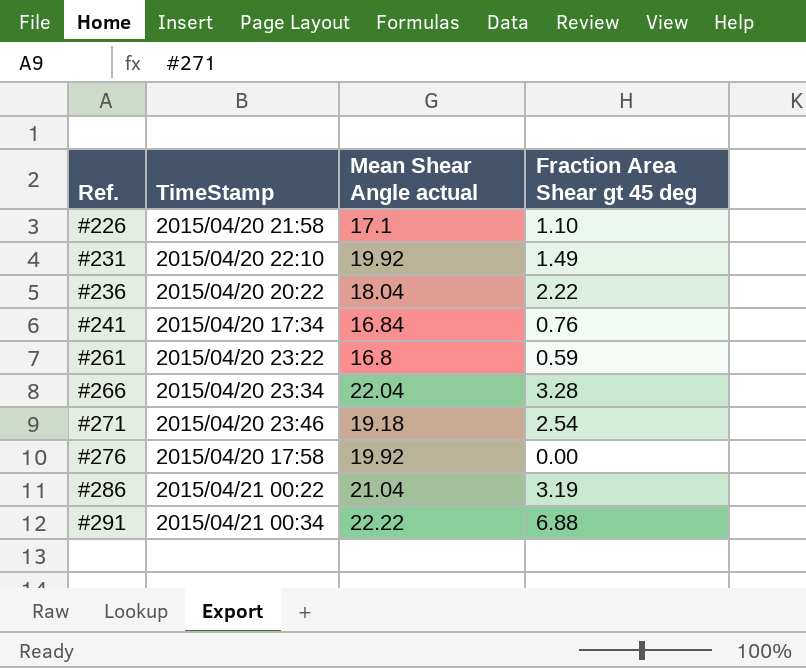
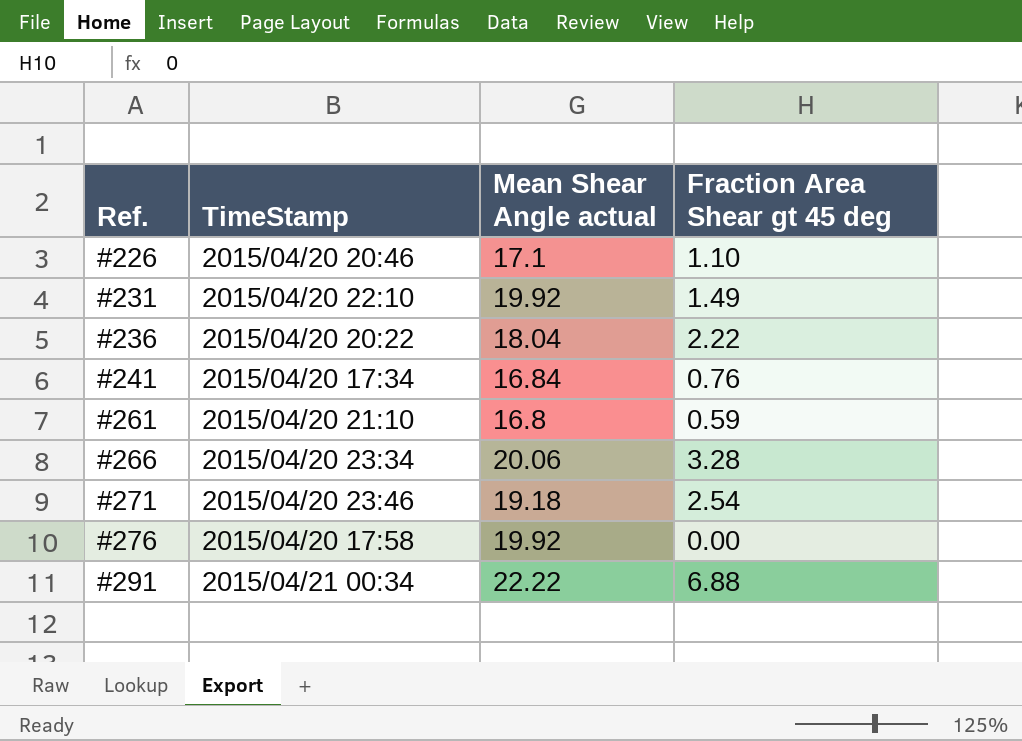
row #286: 2015/04/21 00:22 | 21.04 | 3.19 -> none
#226 | TimeStamp: 2015/04/20 21:58 -> 2015/04/20 20:46
#261 | TimeStamp: 2015/04/20 23:22 -> 2015/04/20 21:10
#266 | Mean Shear Angle actual: 22.04 -> 20.06

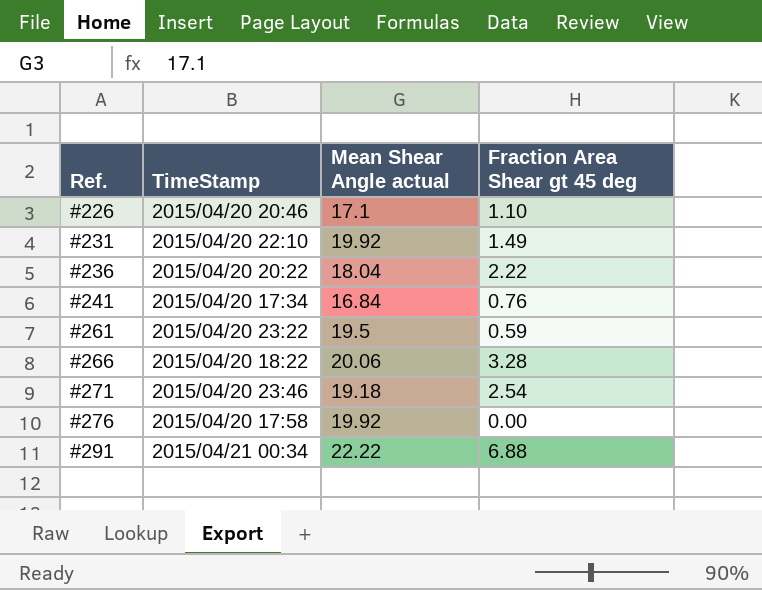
#261 | TimeStamp: 2015/04/20 21:10 -> 2015/04/20 23:22
#261 | Mean Shear Angle actual: 16.8 -> 19.5
#266 | TimeStamp: 2015/04/20 23:34 -> 2015/04/20 18:22

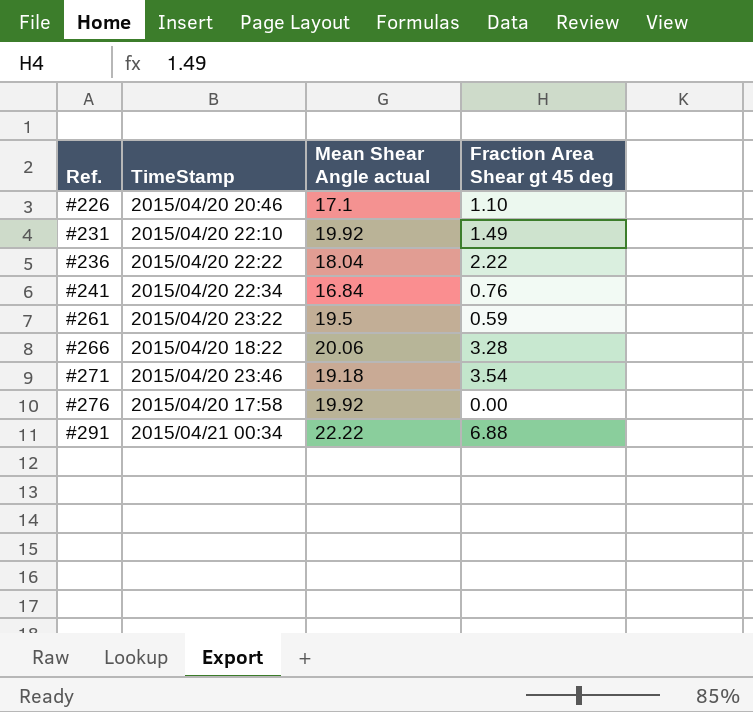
#236 | TimeStamp: 2015/04/20 20:22 -> 2015/04/20 22:22
#241 | TimeStamp: 2015/04/20 17:34 -> 2015/04/20 22:34
#271 | Fraction Area Shear gt 45 deg: 2.54 -> 3.54

